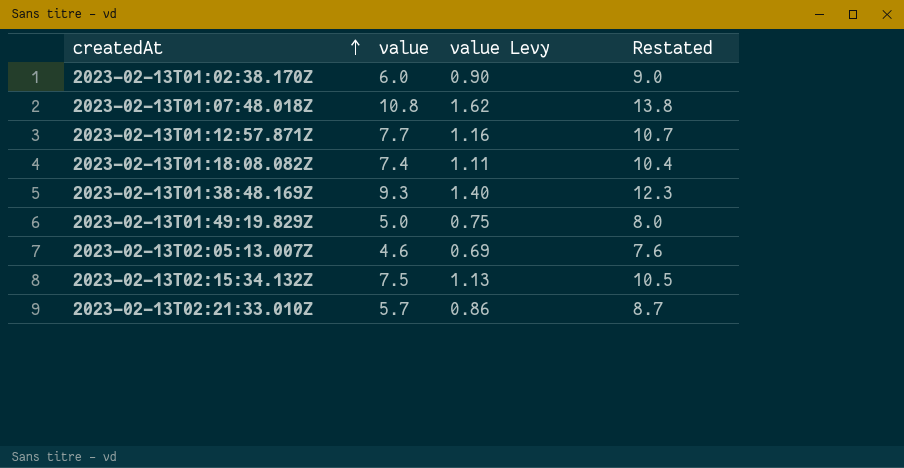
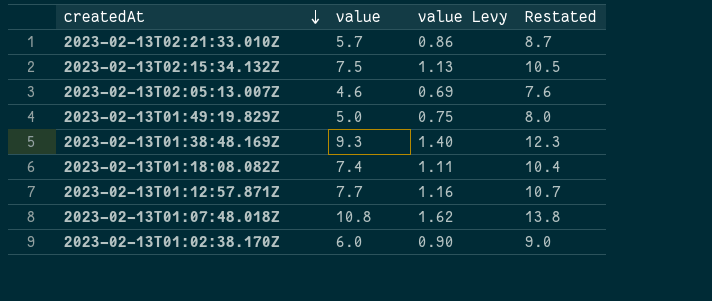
row order: createdAt ascending -> createdAt descending

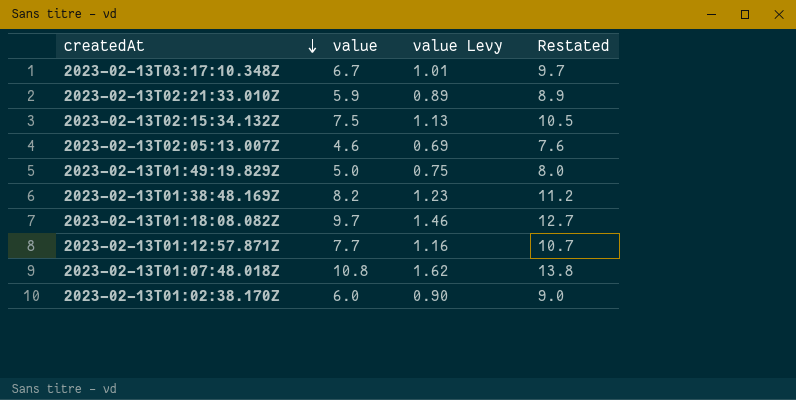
row 2023-02-13T03:17:10.348Z: none -> 6.7 | 1.01 | 9.7
2023-02-13T02:21:33.010Z | value: 5.7 -> 5.9
2023-02-13T02:21:33.010Z | value Levy: 0.86 -> 0.89
2023-02-13T02:21:33.010Z | Restated: 8.7 -> 8.9
2023-02-13T01:38:48.169Z | value: 9.3 -> 8.2
2023-02-13T01:38:48.169Z | value Levy: 1.40 -> 1.23
2023-02-13T01:38:48.169Z | Restated: 12.3 -> 11.2
2023-02-13T01:18:08.082Z | value: 7.4 -> 9.7
2023-02-13T01:18:08.082Z | value Levy: 1.11 -> 1.46
2023-02-13T01:18:08.082Z | Restated: 10.4 -> 12.7

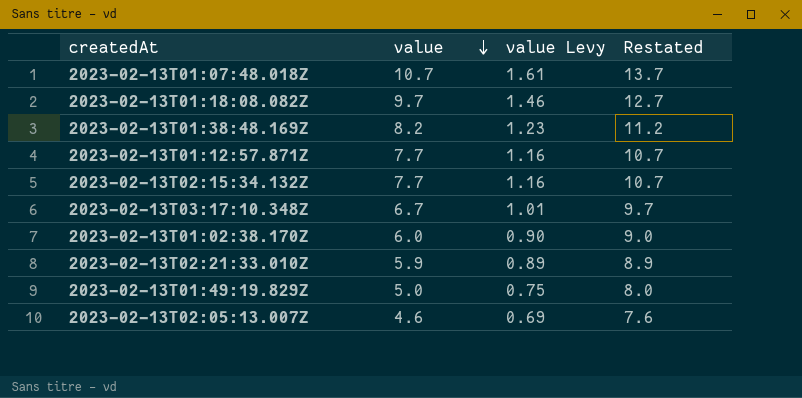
row order: createdAt descending -> value descending
2023-02-13T01:07:48.018Z | value: 10.8 -> 10.7
2023-02-13T01:07:48.018Z | value Levy: 1.62 -> 1.61
2023-02-13T01:07:48.018Z | Restated: 13.8 -> 13.7
2023-02-13T02:15:34.132Z | value: 7.5 -> 7.7
2023-02-13T02:15:34.132Z | value Levy: 1.13 -> 1.16
2023-02-13T02:15:34.132Z | Restated: 10.5 -> 10.7

